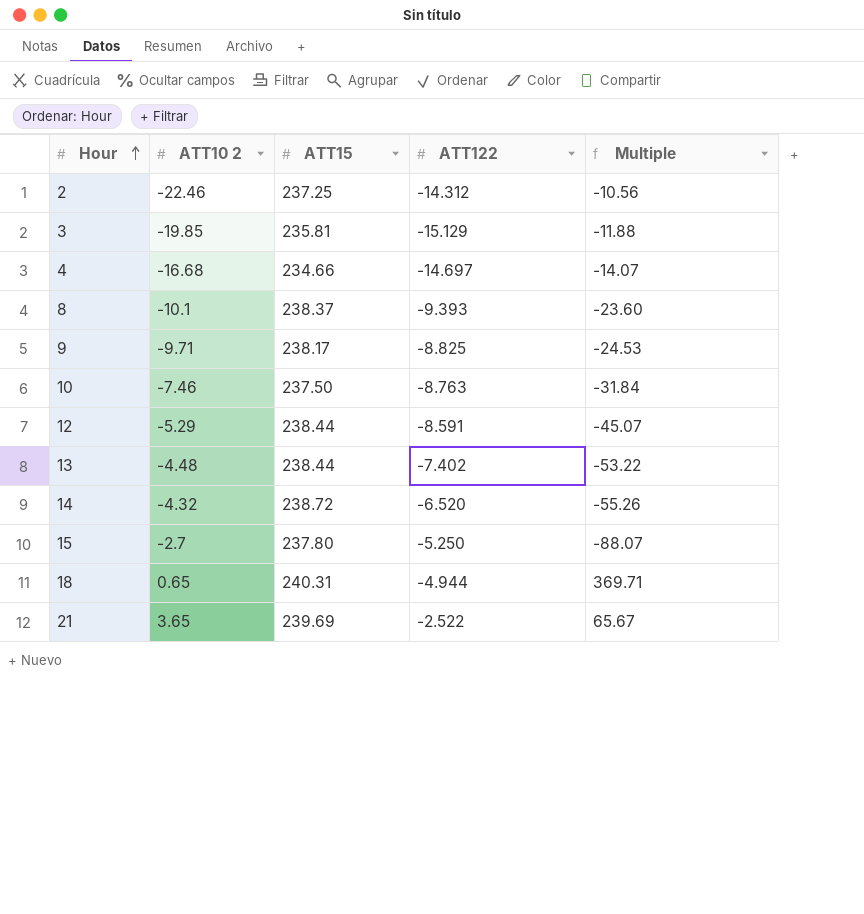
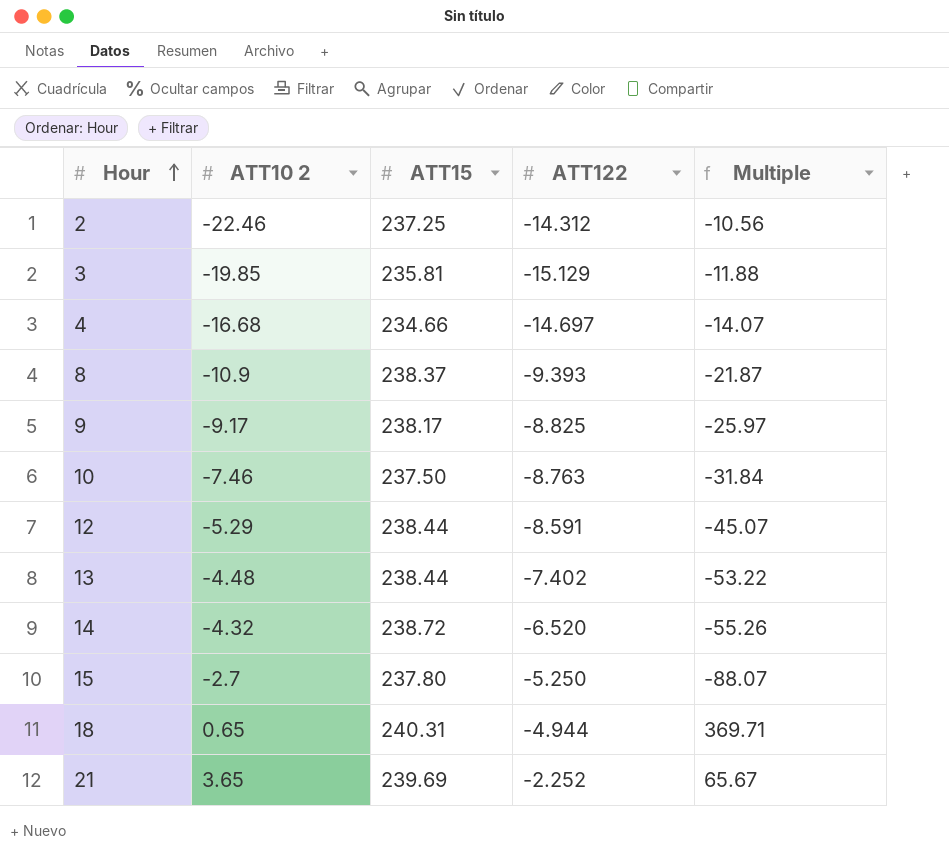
8 | ATT10 2: -10.1 -> -10.9
8 | Multiple: -23.60 -> -21.87
9 | ATT10 2: -9.71 -> -9.17
9 | Multiple: -24.53 -> -25.97
21 | ATT122: -2.522 -> -2.252

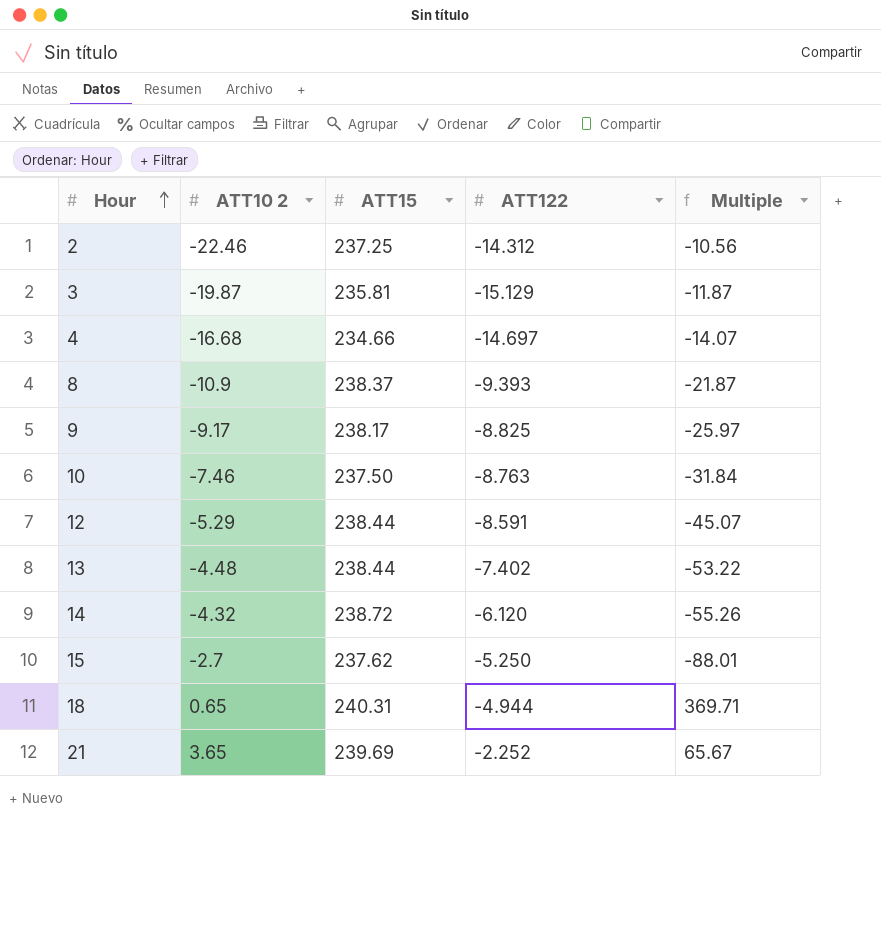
3 | ATT10 2: -19.85 -> -19.87
3 | Multiple: -11.88 -> -11.87
14 | ATT122: -6.520 -> -6.120
15 | ATT15: 237.80 -> 237.62
15 | Multiple: -88.07 -> -88.01

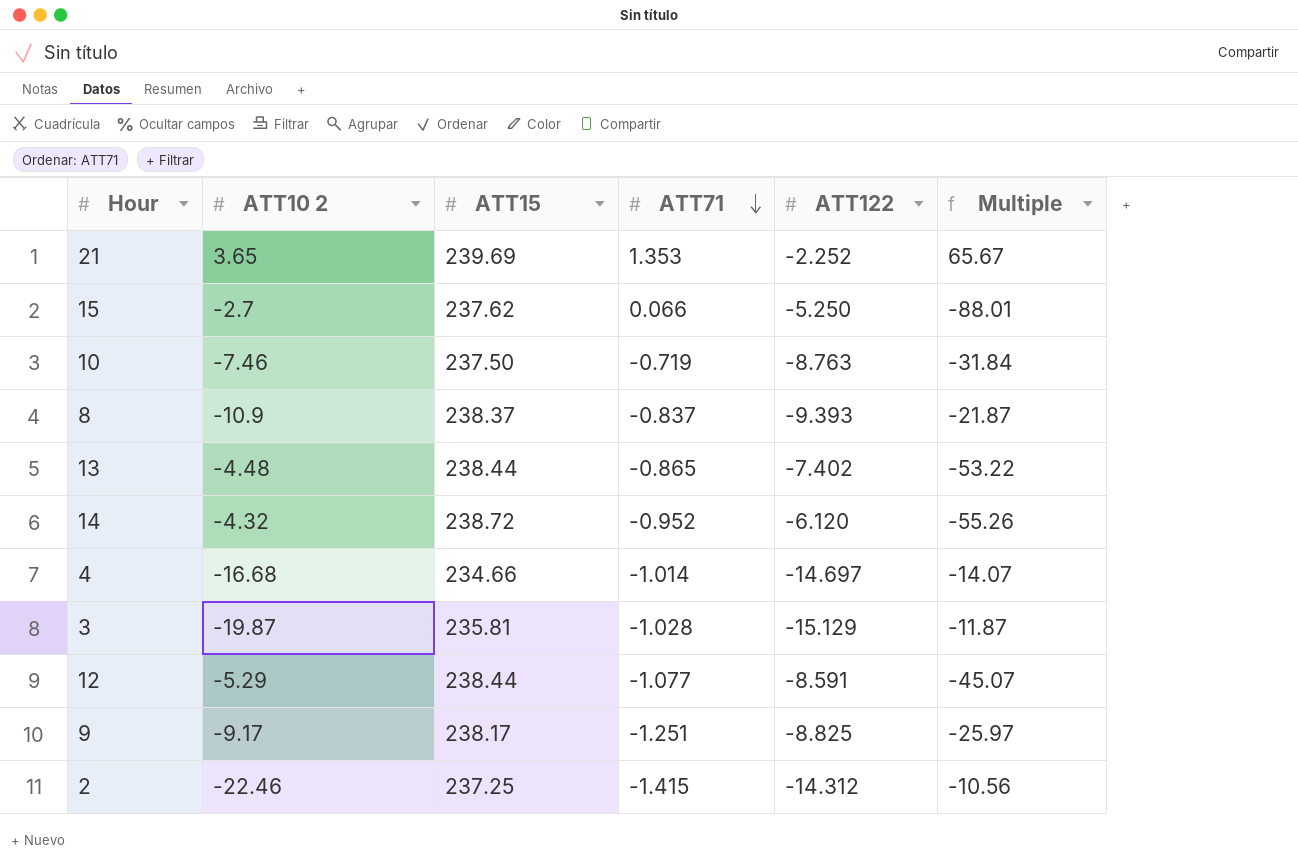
row order: Hour ascending -> ATT71 descending
column ATT71 | position: none -> 4
row 18: 0.65 | 240.31 | -4.944 | 369.71 -> none

